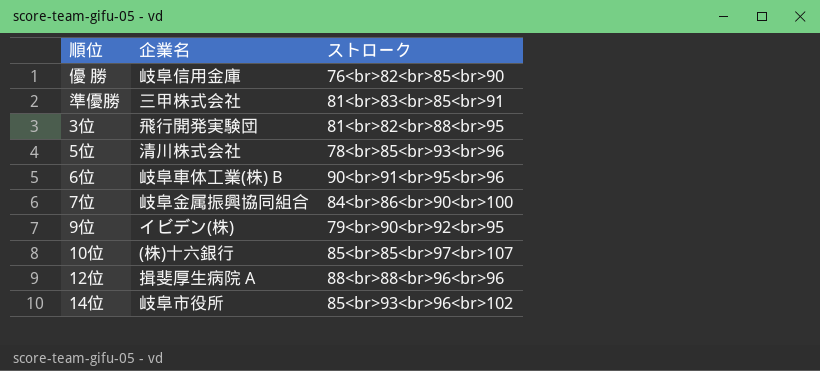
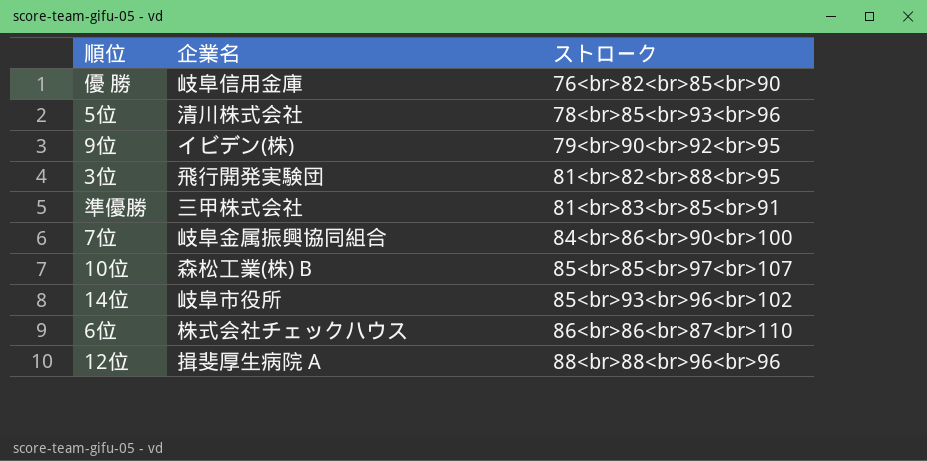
row order: none -> ストローク ascending
10位 | 企業名: (株)十六銀行 -> 森松工業(株) B
6位 | 企業名: 岐阜車体工業(株) B -> 株式会社チェックハウス
6位 | ストローク: 90<br>91<br>95<br>96 -> 86<br>86<br>87<br>110

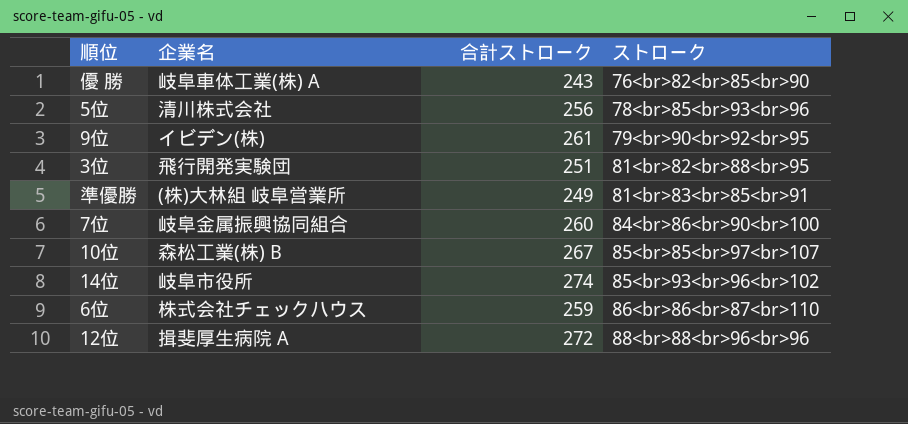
column 合計ストローク | position: none -> 3
優 勝 | 企業名: 岐阜信用金庫 -> 岐阜車体工業(株) A
準優勝 | 企業名: 三甲株式会社 -> (株)大林組 岐阜営業所

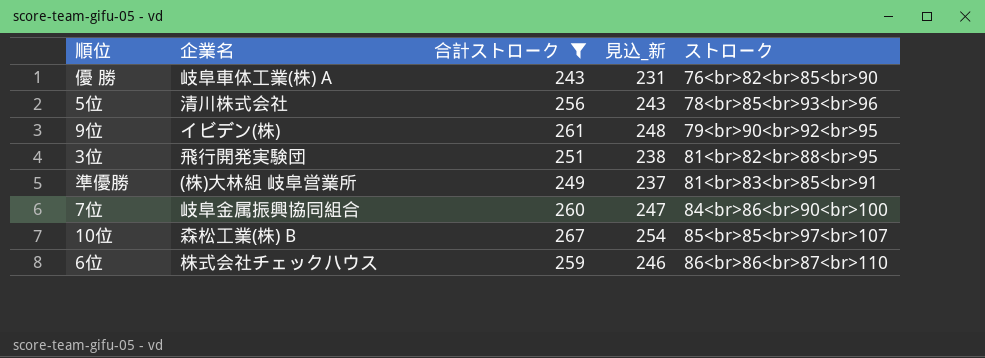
filter: none -> 合計ストローク <= 267
column 見込_新 | formula: none -> [合計ストローク] * 0.95

